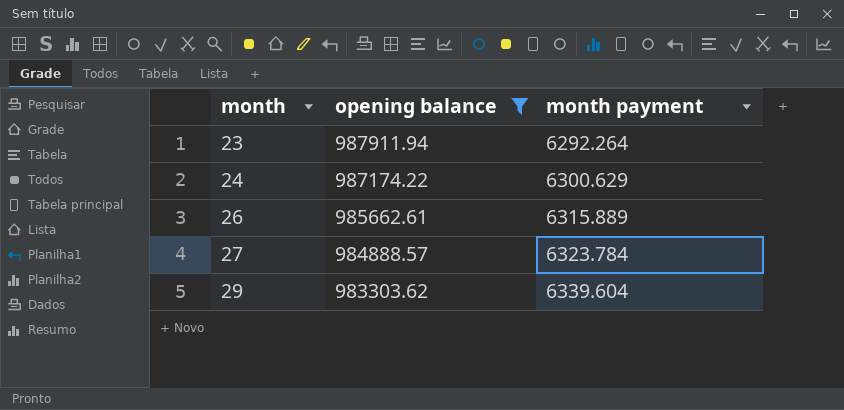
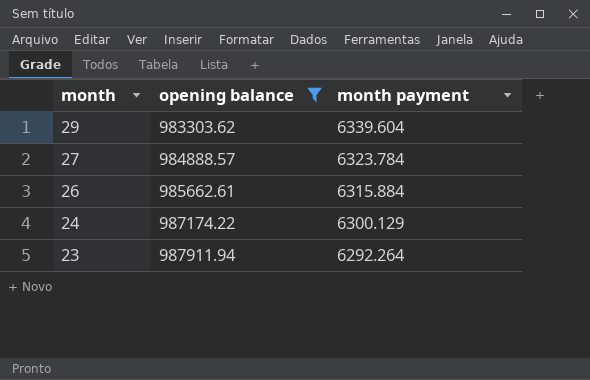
row order: month ascending -> month descending
26 | month payment: 6315.889 -> 6315.884
24 | month payment: 6300.629 -> 6300.129

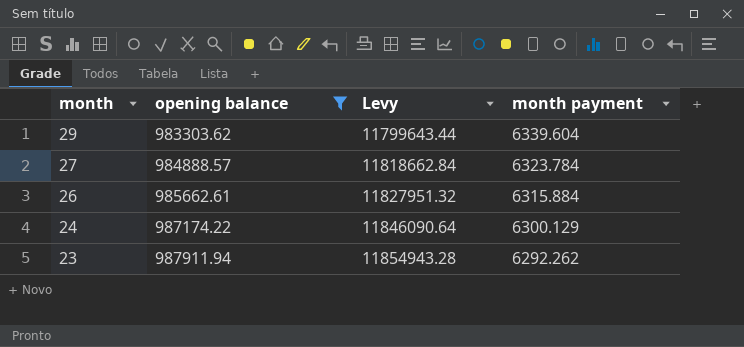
column Levy | formula: none -> [opening balance] * 12
23 | month payment: 6292.264 -> 6292.262

